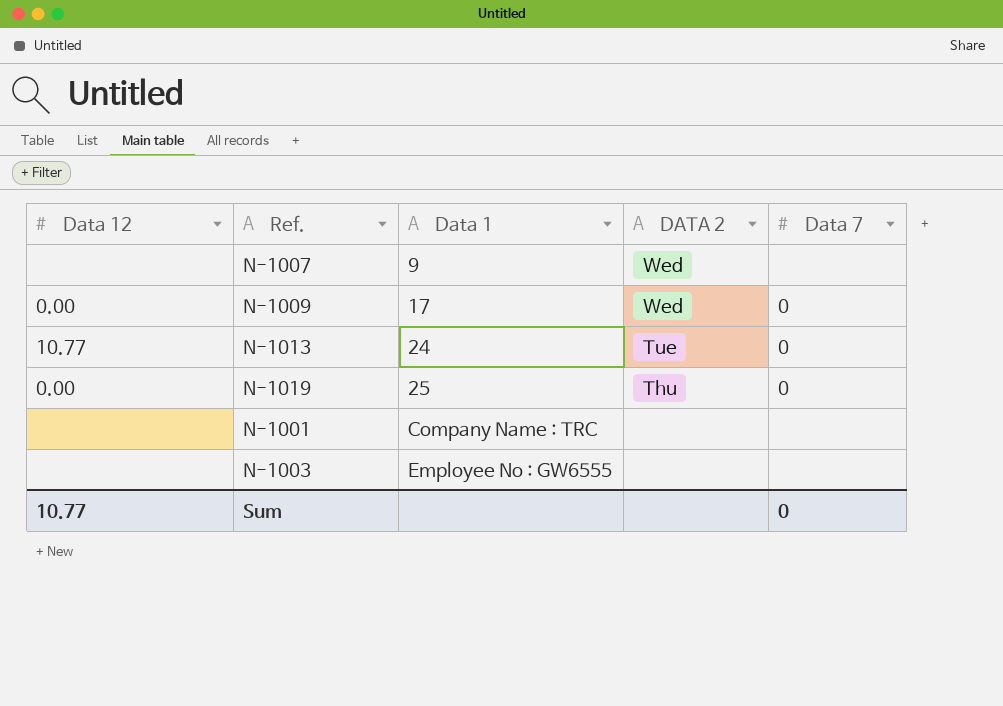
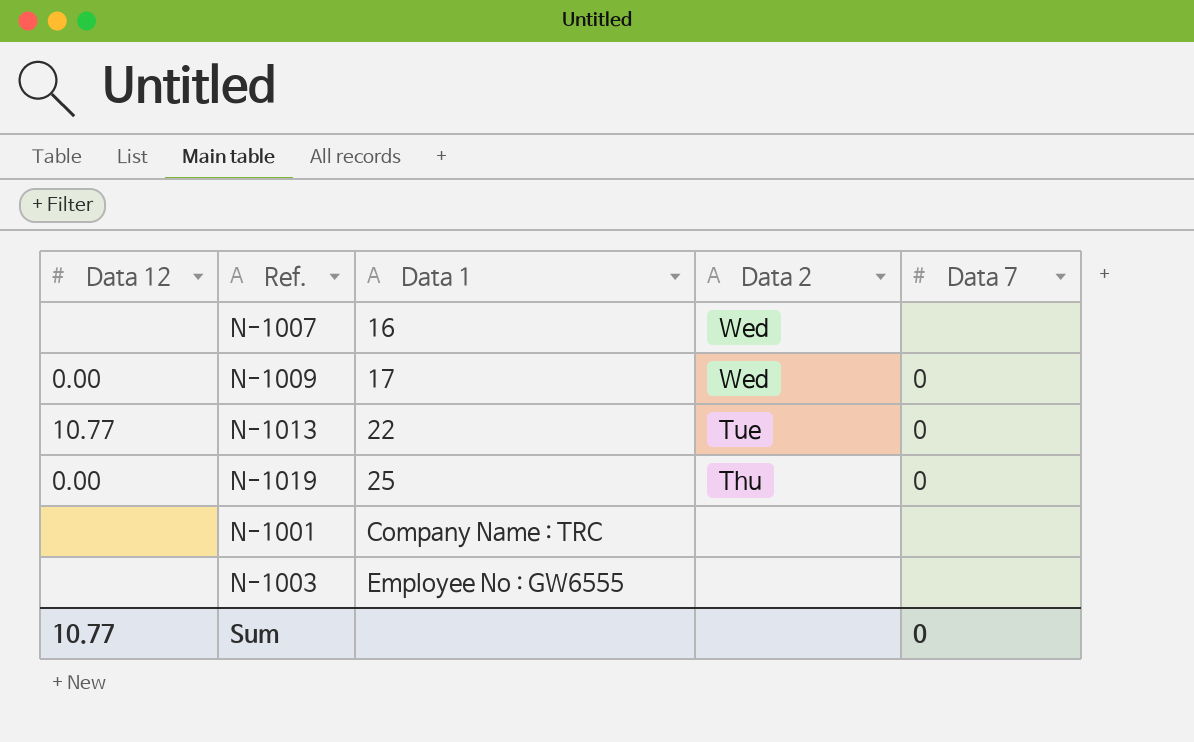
column name: DATA 2 -> Data 2
N-1007 | Data 1: 9 -> 16
N-1013 | Data 1: 24 -> 22

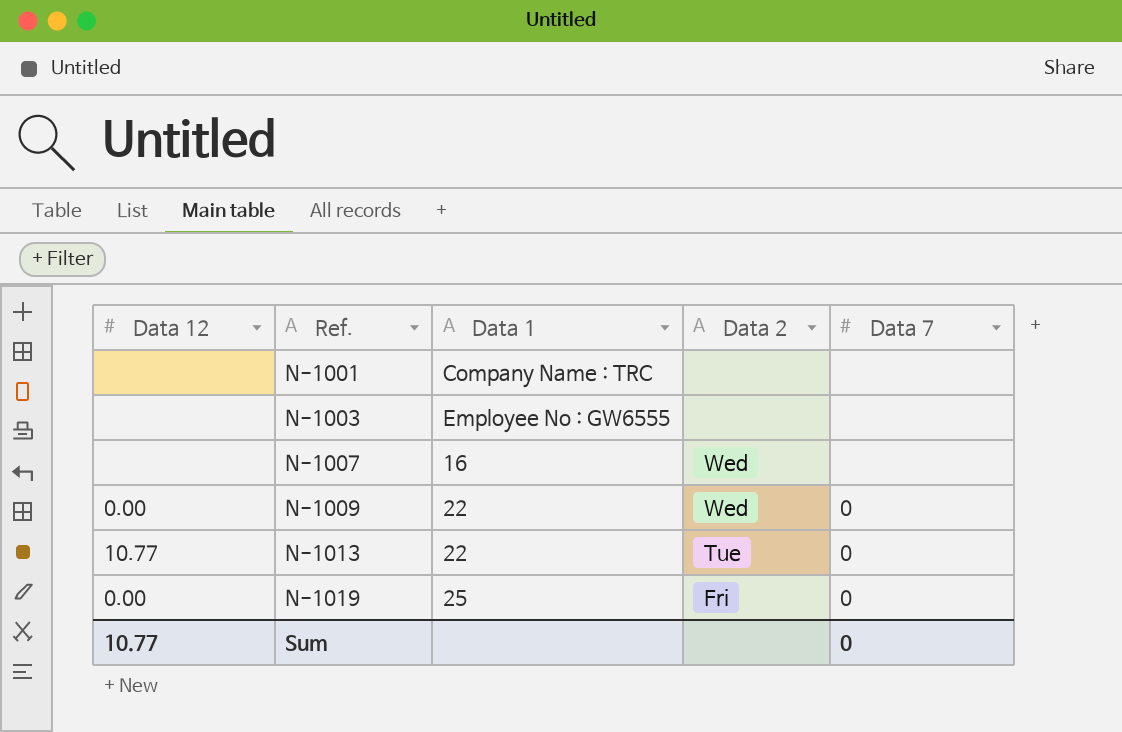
row order: Data 1 ascending -> Ref. ascending
N-1009 | Data 1: 17 -> 22
N-1019 | Data 2: Thu -> Fri

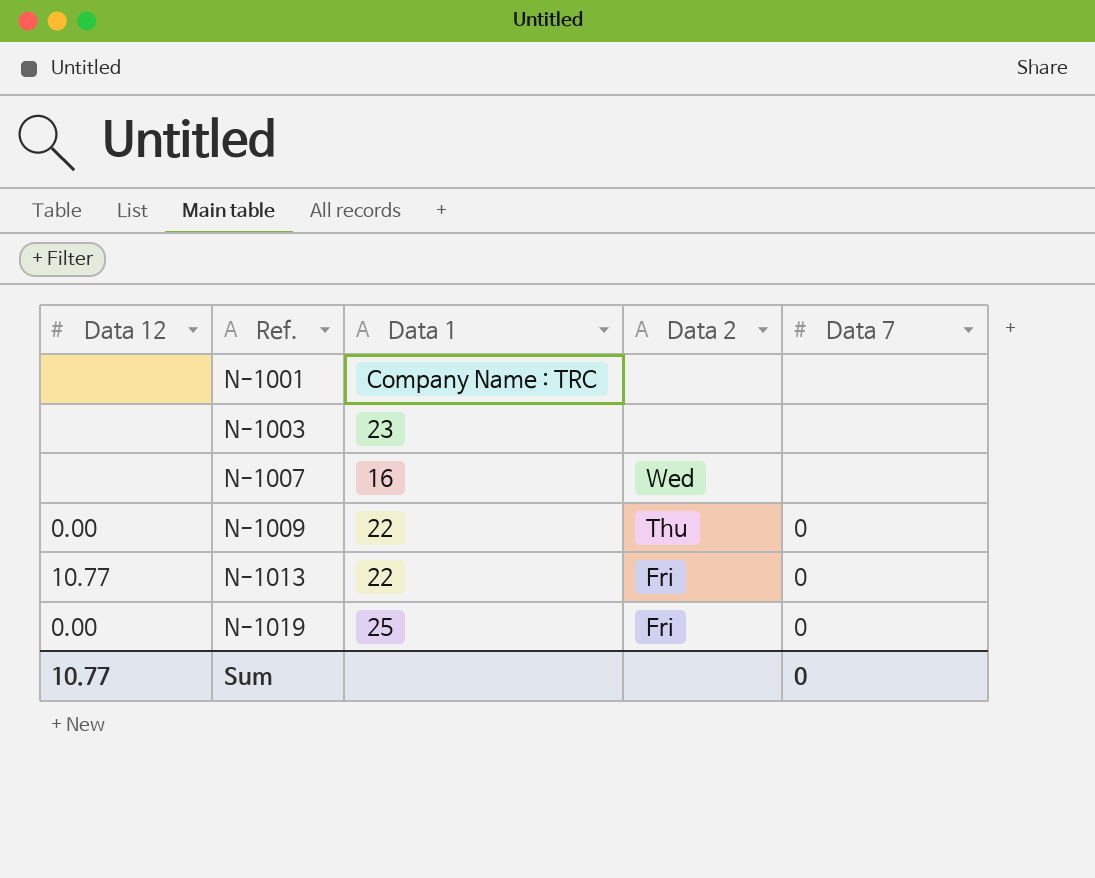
N-1003 | Data 1: Employee No : GW6555 -> 23
N-1009 | Data 2: Wed -> Thu
N-1013 | Data 2: Tue -> Fri

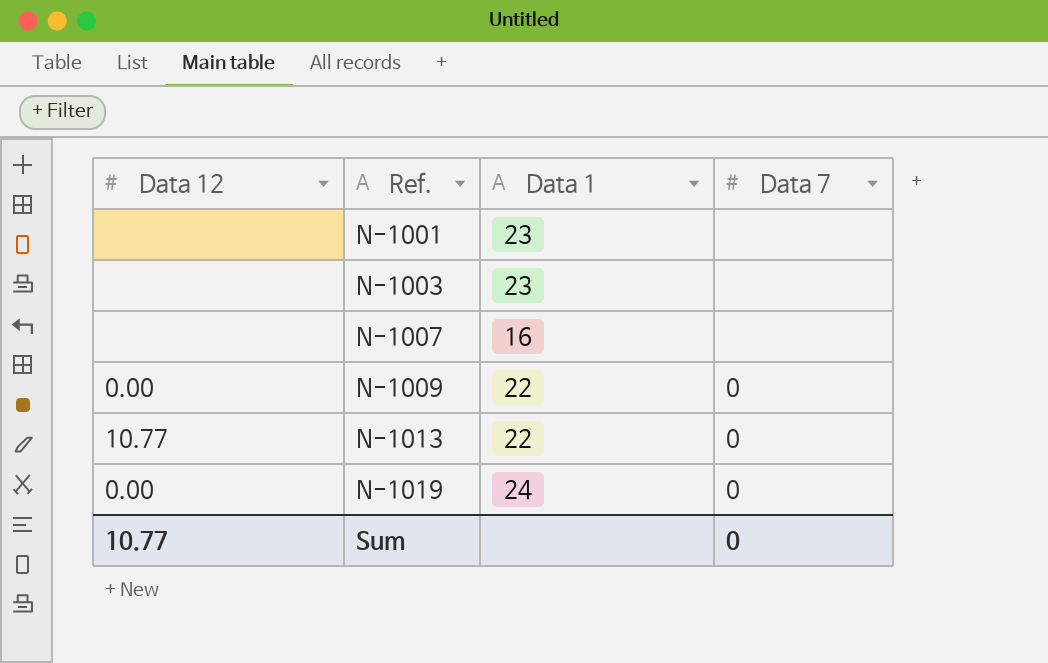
column Data 2 | position: 4 -> none
N-1001 | Data 1: Company Name : TRC -> 23
N-1019 | Data 1: 25 -> 24

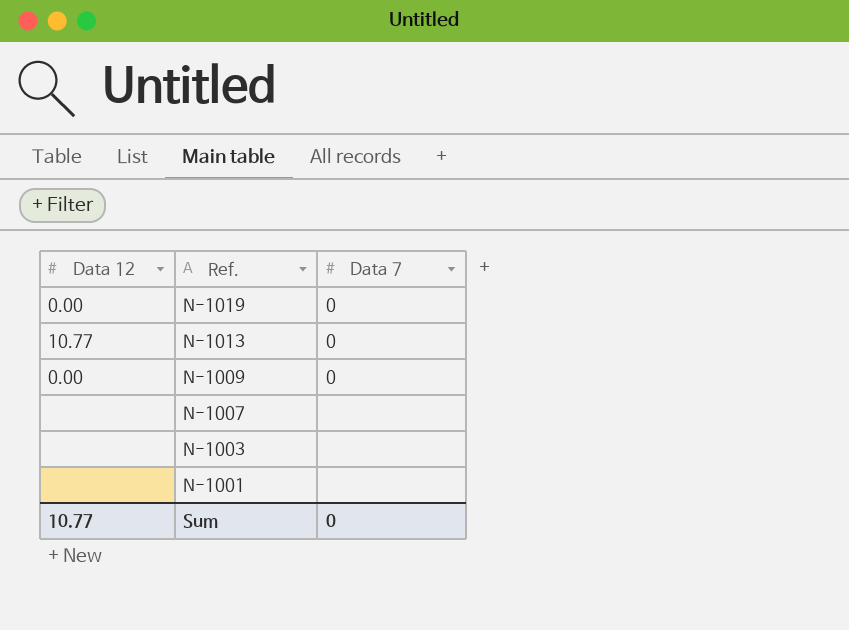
row order: Ref. ascending -> Ref. descending
column Data 1 | position: 3 -> none

